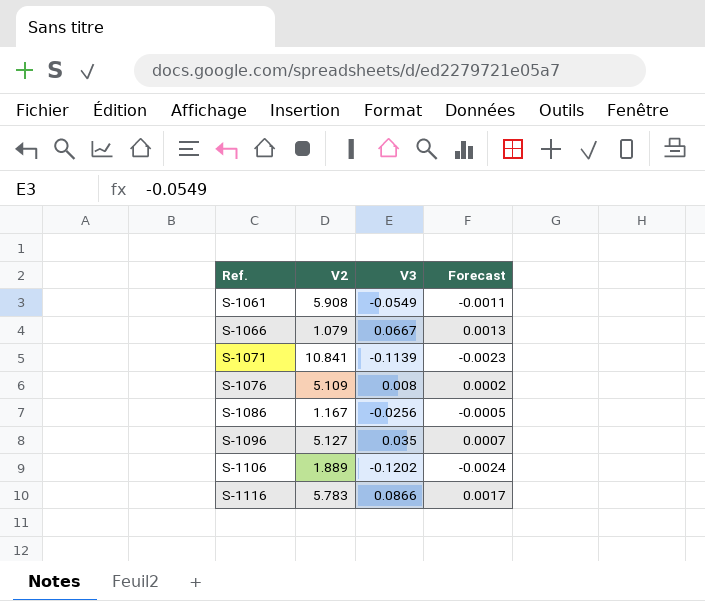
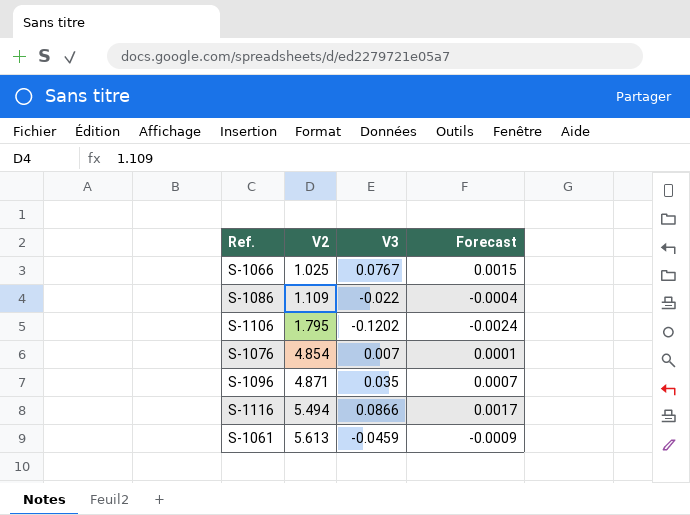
row order: Ref. ascending -> V2 ascending
row S-1071: 10.841 | -0.1139 | -0.0023 -> none
S-1066 | V2: 1.079 -> 1.025
S-1066 | V3: 0.0667 -> 0.0767
S-1066 | Forecast: 0.0013 -> 0.0015
S-1086 | V2: 1.167 -> 1.109
S-1086 | V3: -0.0256 -> -0.022
S-1086 | Forecast: -0.0005 -> -0.0004
S-1106 | V2: 1.889 -> 1.795
S-1076 | V2: 5.109 -> 4.854
S-1076 | V3: 0.008 -> 0.007
S-1076 | Forecast: 0.0002 -> 0.0001
S-1096 | V2: 5.127 -> 4.871
S-1116 | V2: 5.783 -> 5.494
S-1061 | V2: 5.908 -> 5.613
S-1061 | V3: -0.0549 -> -0.0459
S-1061 | Forecast: -0.0011 -> -0.0009

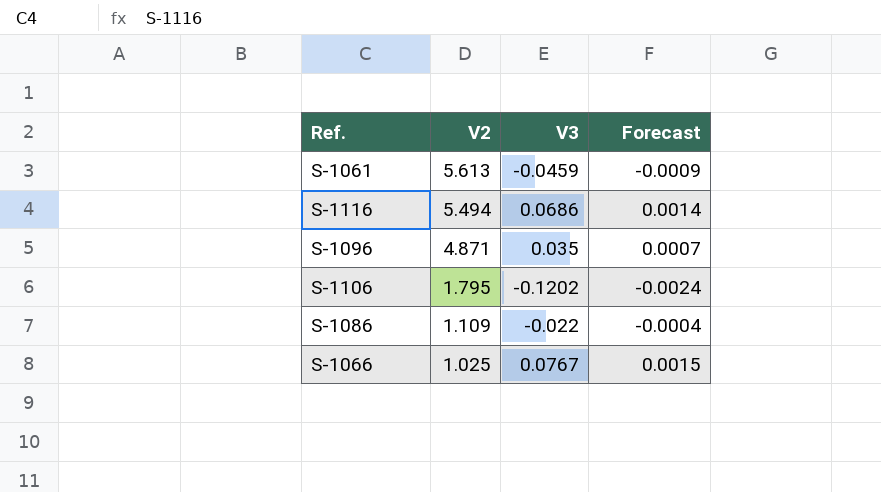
row order: V2 ascending -> V2 descending
row S-1076: 4.854 | 0.007 | 0.0001 -> none
S-1116 | V3: 0.0866 -> 0.0686
S-1116 | Forecast: 0.0017 -> 0.0014

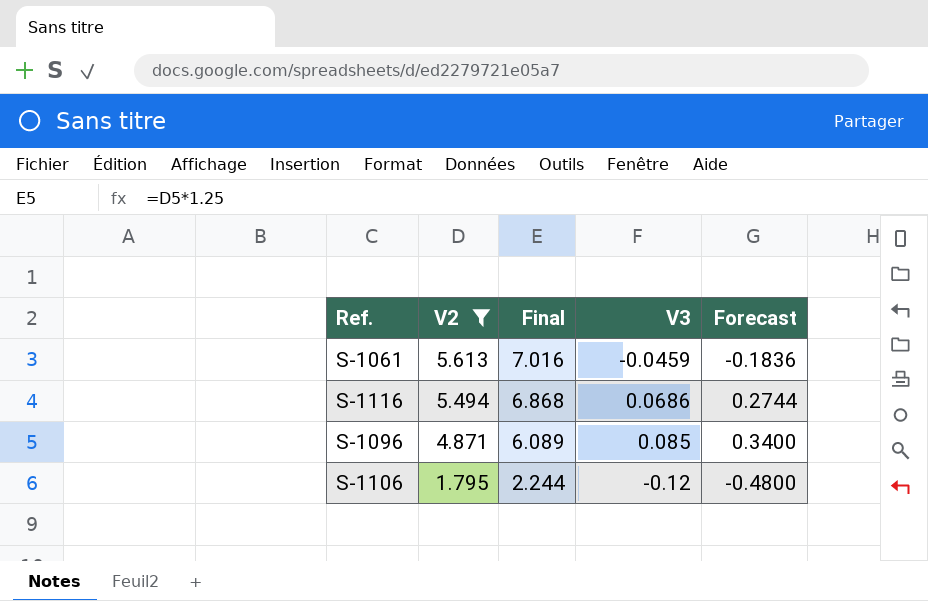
filter: none -> V2 >= 1.795
column Final | formula: none -> [V2] * 1.25
column Forecast | formula: [V3] * 0.02 -> [V3] * 4
S-1096 | V3: 0.035 -> 0.085
S-1106 | V3: -0.1202 -> -0.12

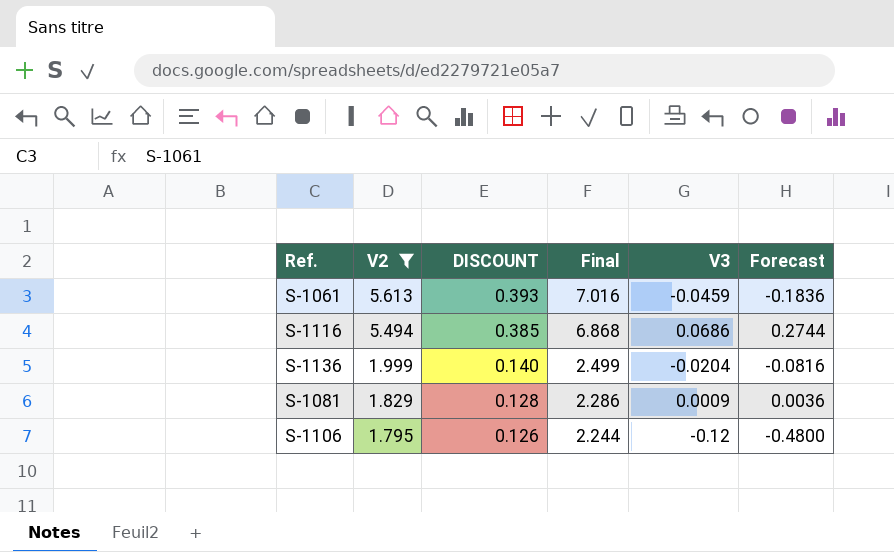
column DISCOUNT | formula: none -> [V2] * 0.07
row S-1096: 4.871 | 6.089 | 0.085 | 0.3400 -> none
row S-1136: none -> 1.999 | 0.140 | 2.499 | -0.0204 | -0.0816
row S-1081: none -> 1.829 | 0.128 | 2.286 | 0.0009 | 0.0036

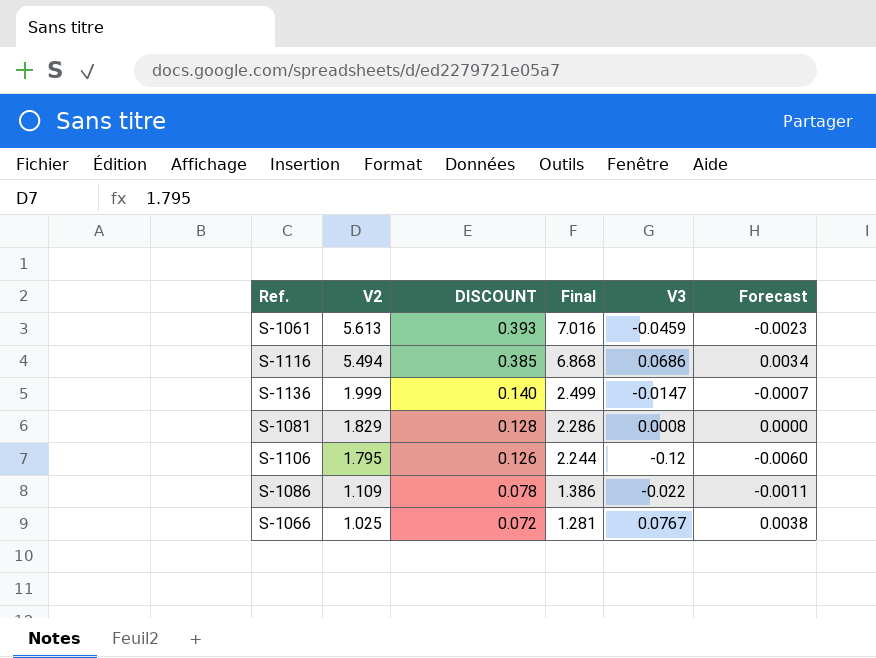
filter: V2 >= 1.795 -> none
column Forecast | formula: [V3] * 4 -> [V3] * 0.05
S-1136 | V3: -0.0204 -> -0.0147
S-1081 | V3: 0.0009 -> 0.0008

